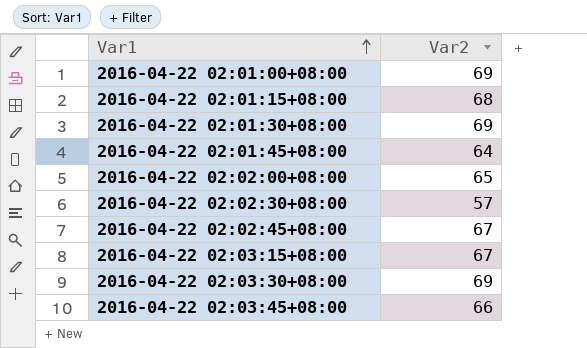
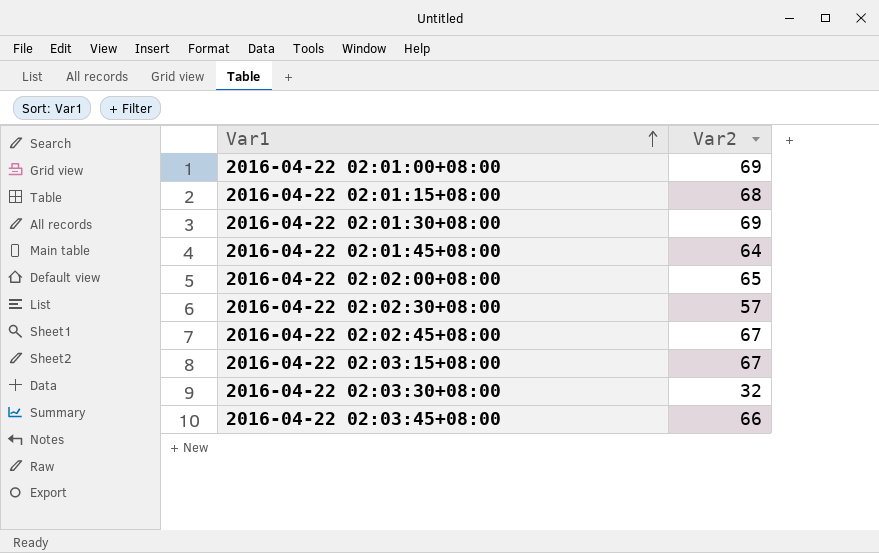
2016-04-22 02:03:30+08:00 | Var2: 69 -> 32

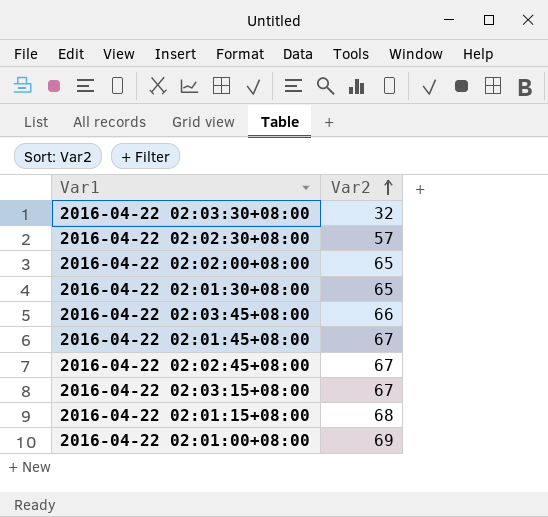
row order: Var1 ascending -> Var2 ascending
2016-04-22 02:01:30+08:00 | Var2: 69 -> 65
2016-04-22 02:01:45+08:00 | Var2: 64 -> 67

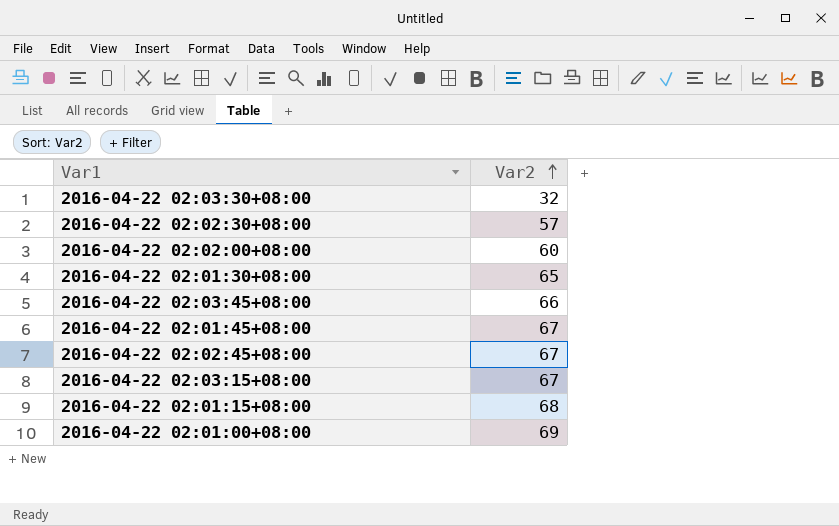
2016-04-22 02:02:00+08:00 | Var2: 65 -> 60

